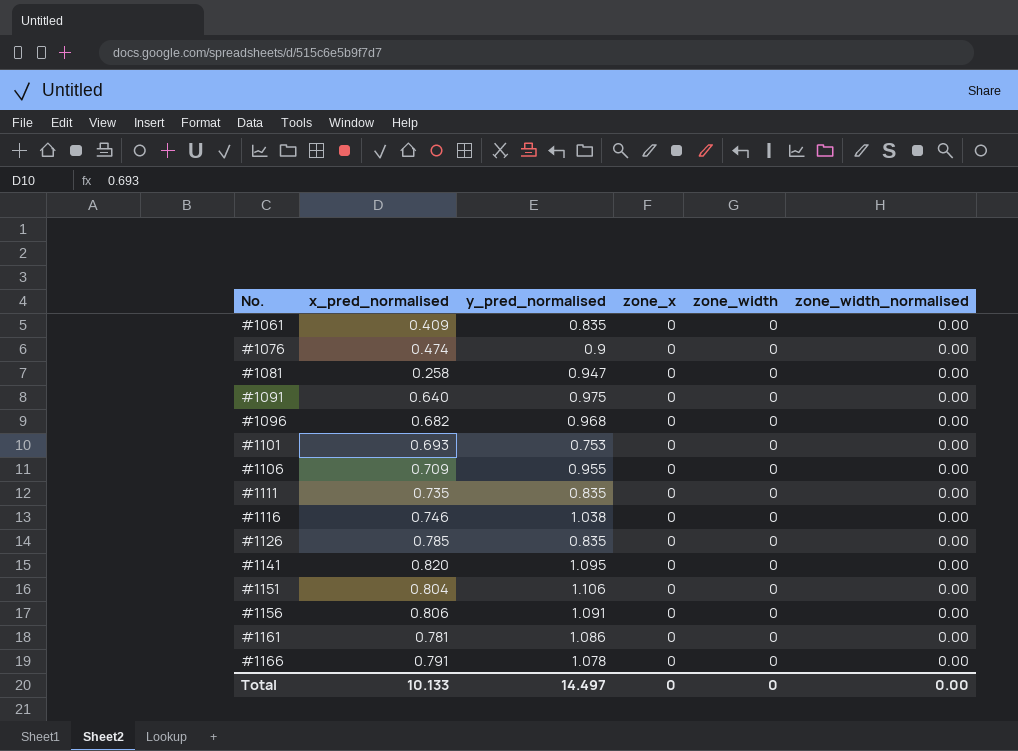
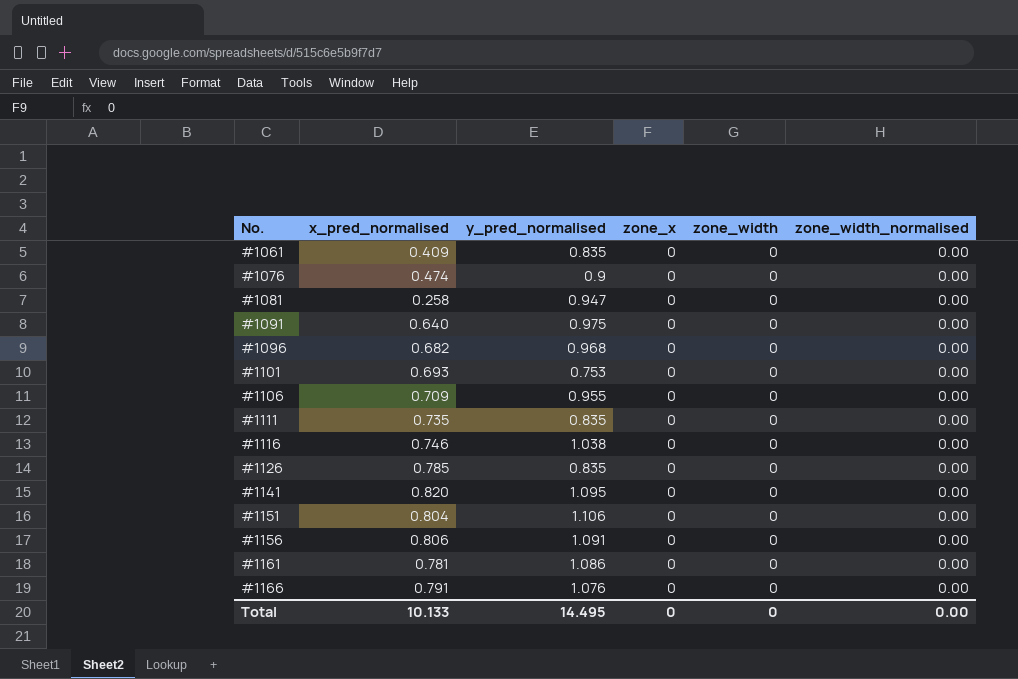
#1166 | y_pred_normalised: 1.078 -> 1.076
Total | y_pred_normalised: 14.497 -> 14.495

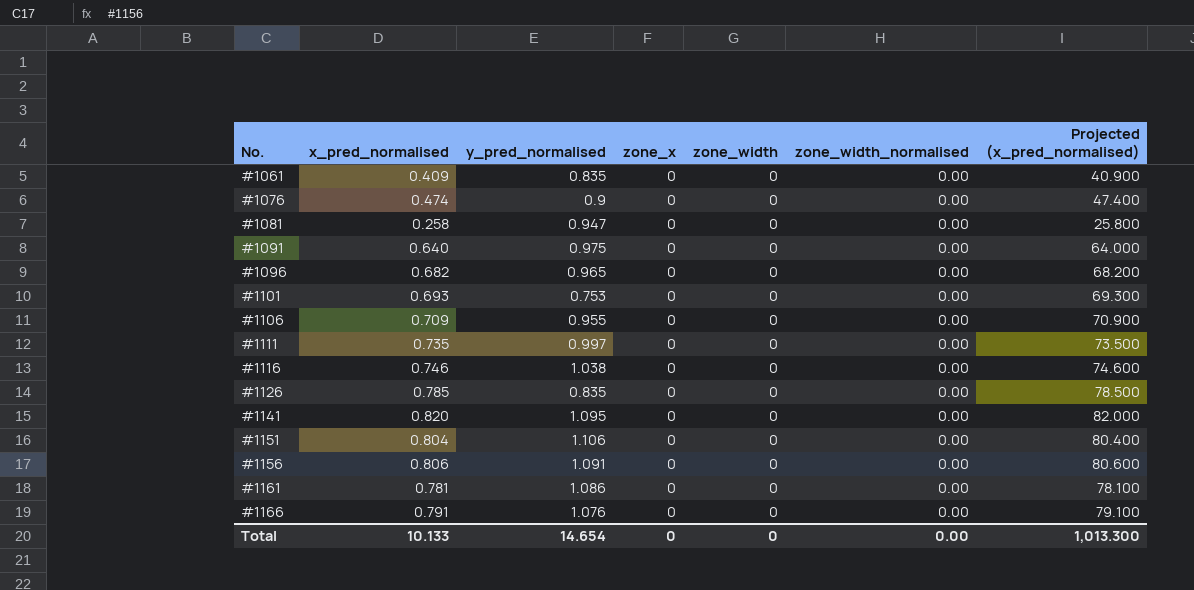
column Projected (x_pred_normalised) | formula: none -> [x_pred_normalised] * 100
#1096 | y_pred_normalised: 0.968 -> 0.965
#1111 | y_pred_normalised: 0.835 -> 0.997
Total | y_pred_normalised: 14.495 -> 14.654

